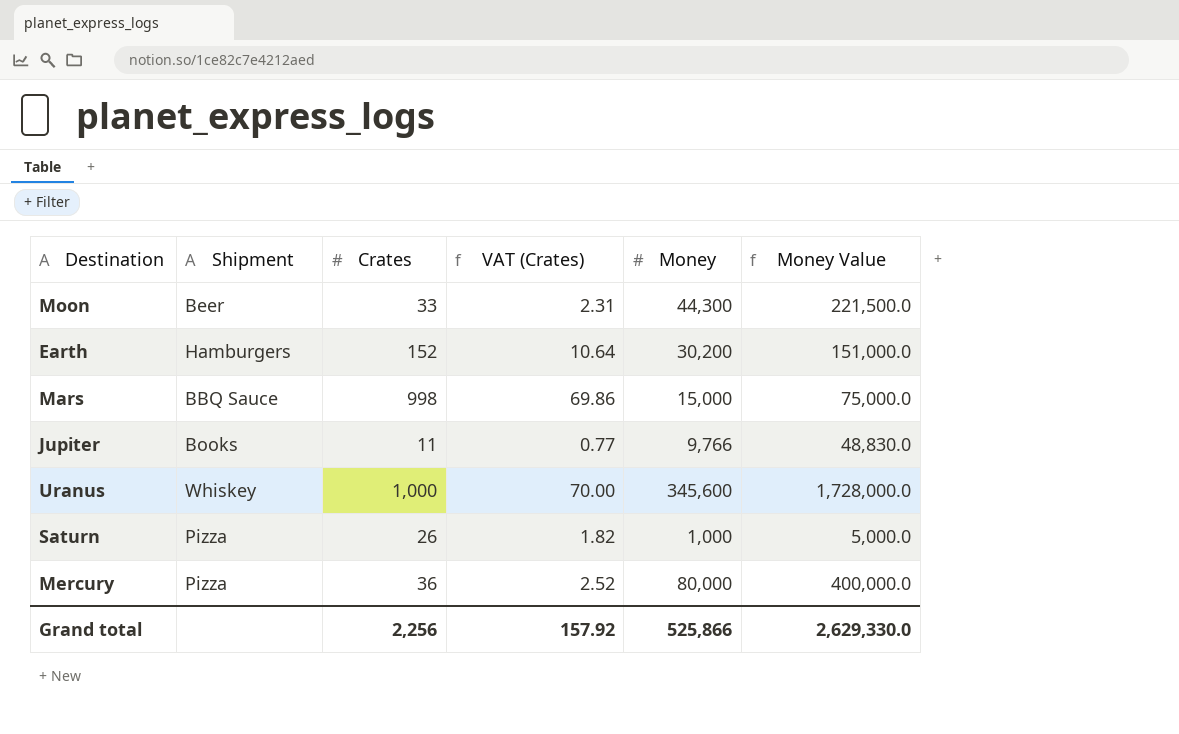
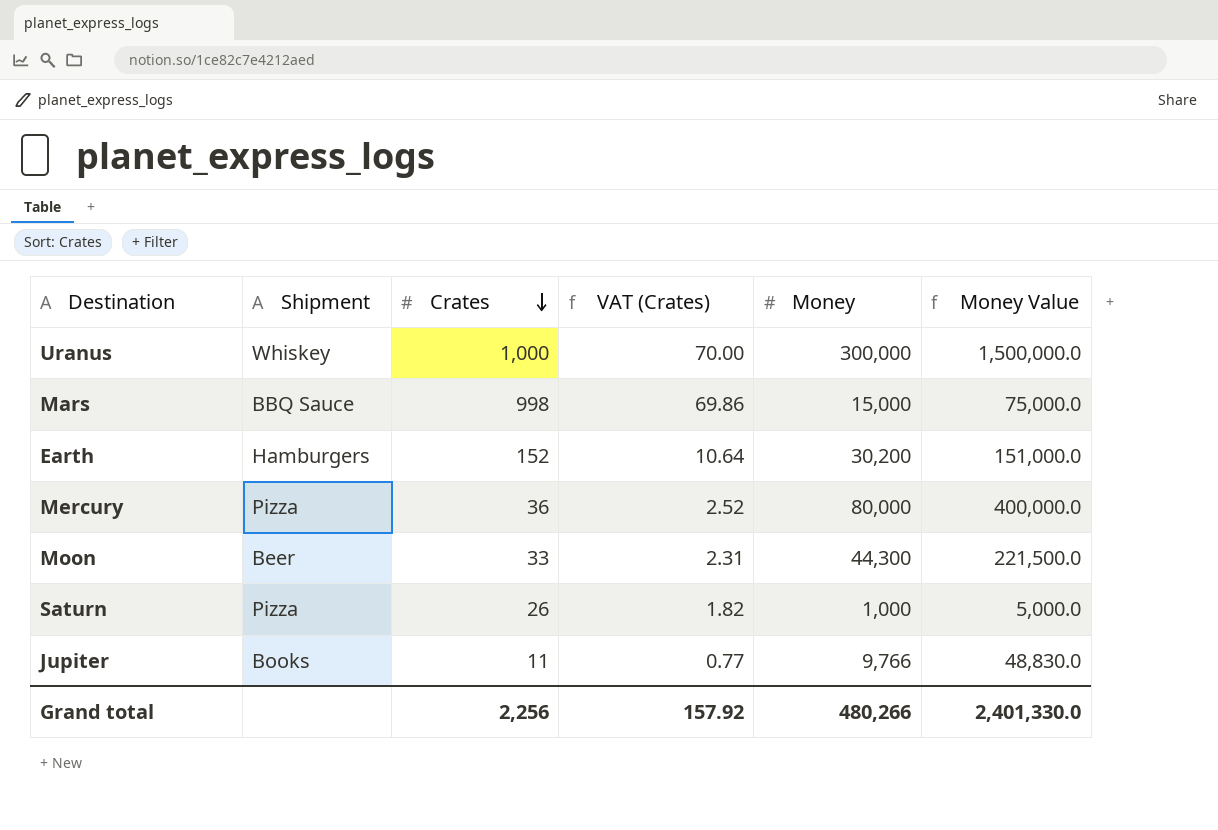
row order: none -> Crates descending
Uranus | Money: 345,600 -> 300,000
Uranus | Money Value: 1,728,000.0 -> 1,500,000.0
Grand total | Money: 525,866 -> 480,266
Grand total | Money Value: 2,629,330.0 -> 2,401,330.0

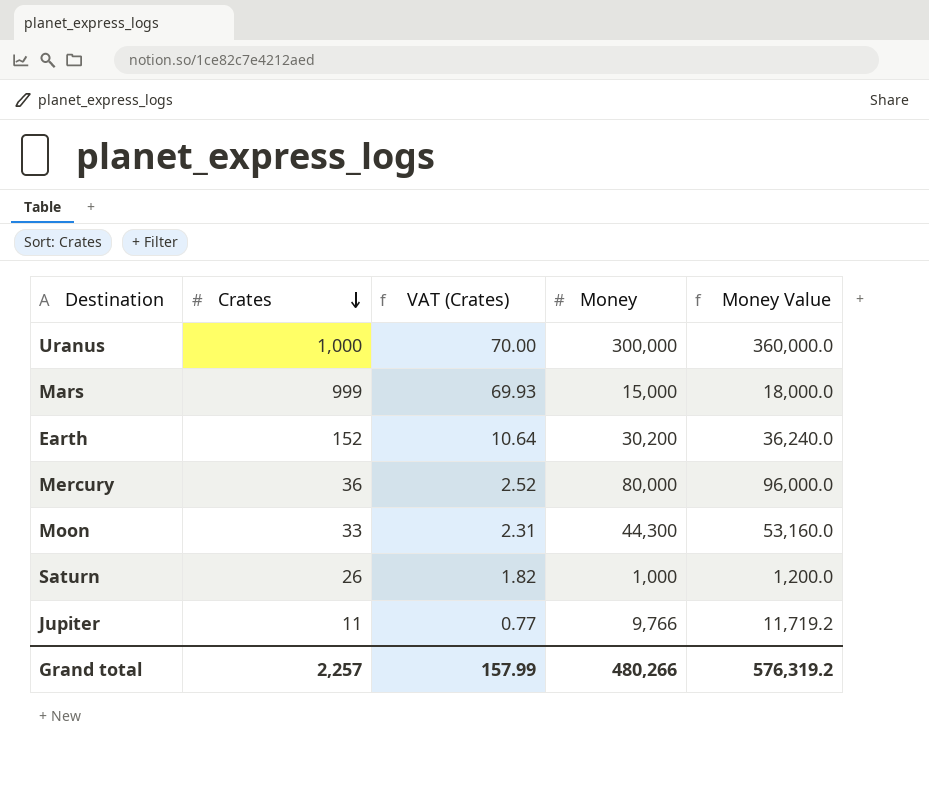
column Shipment | position: 2 -> none
column Money Value | formula: [Money] * 5 -> [Money] * 1.2
Mars | Crates: 998 -> 999
Mars | VAT (Crates): 69.86 -> 69.93
Grand total | Crates: 2,256 -> 2,257
Grand total | VAT (Crates): 157.92 -> 157.99
Grand total | Money Value: 2,401,330.0 -> 576,319.2

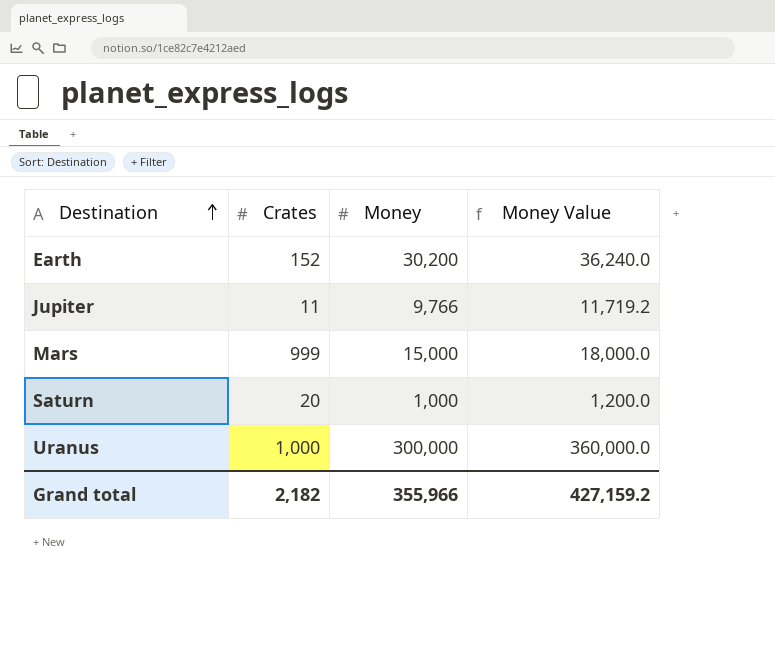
row order: Crates descending -> Destination ascending
column VAT (Crates) | formula: [Crates] * 0.07 -> none
row Mercury: 36 | 2.52 | 80,000 | 96,000.0 -> none
row Moon: 33 | 2.31 | 44,300 | 53,160.0 -> none
Saturn | Crates: 26 -> 20
Grand total | Crates: 2,257 -> 2,182
Grand total | Money: 480,266 -> 355,966
Grand total | Money Value: 576,319.2 -> 427,159.2

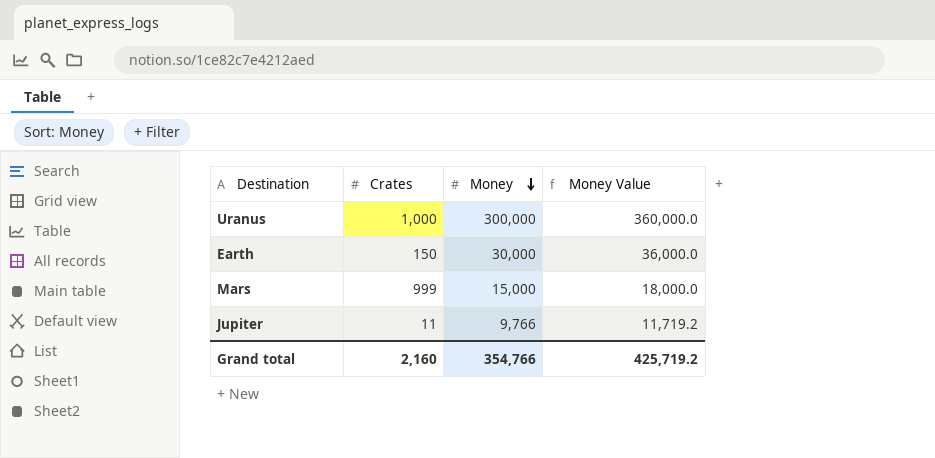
row order: Destination ascending -> Money descending
row Saturn: 20 | 1,000 | 1,200.0 -> none
Earth | Crates: 152 -> 150
Earth | Money: 30,200 -> 30,000
Earth | Money Value: 36,240.0 -> 36,000.0
Grand total | Crates: 2,182 -> 2,160
Grand total | Money: 355,966 -> 354,766
Grand total | Money Value: 427,159.2 -> 425,719.2

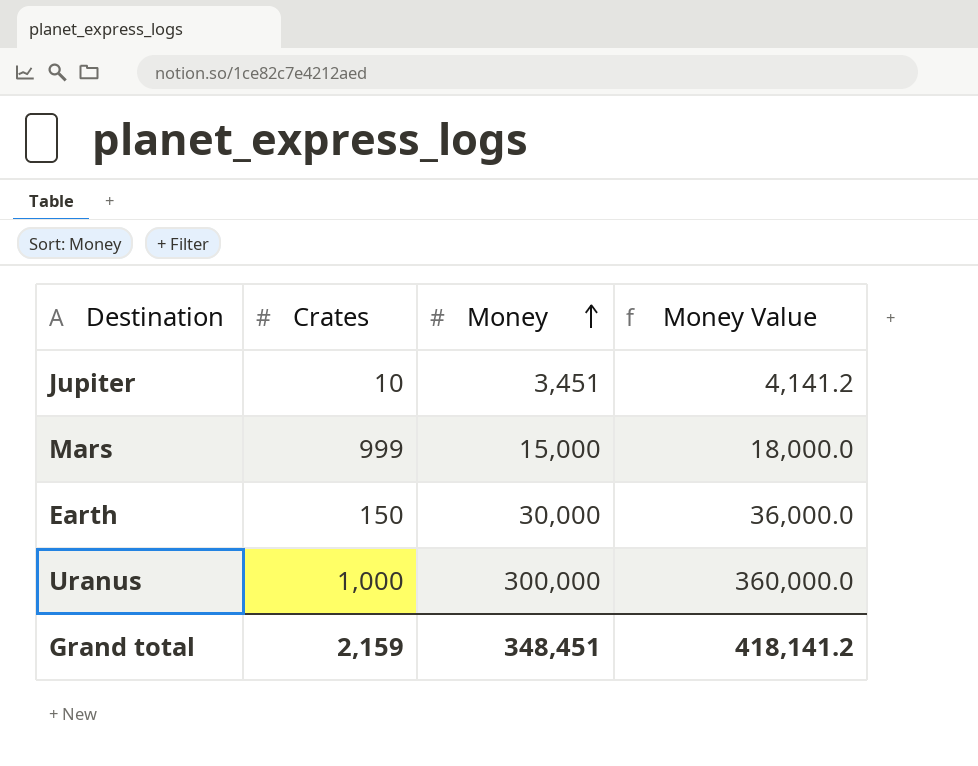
row order: Money descending -> Money ascending
Jupiter | Crates: 11 -> 10
Jupiter | Money: 9,766 -> 3,451
Jupiter | Money Value: 11,719.2 -> 4,141.2
Grand total | Crates: 2,160 -> 2,159
Grand total | Money: 354,766 -> 348,451
Grand total | Money Value: 425,719.2 -> 418,141.2

